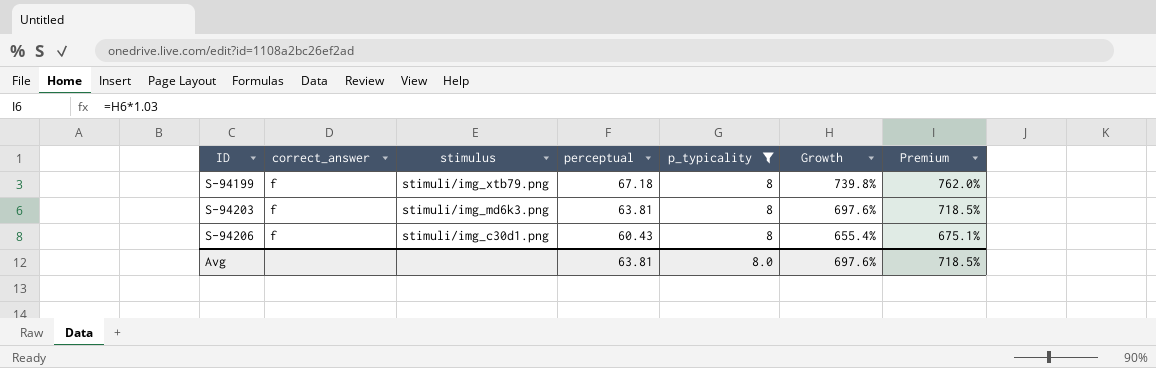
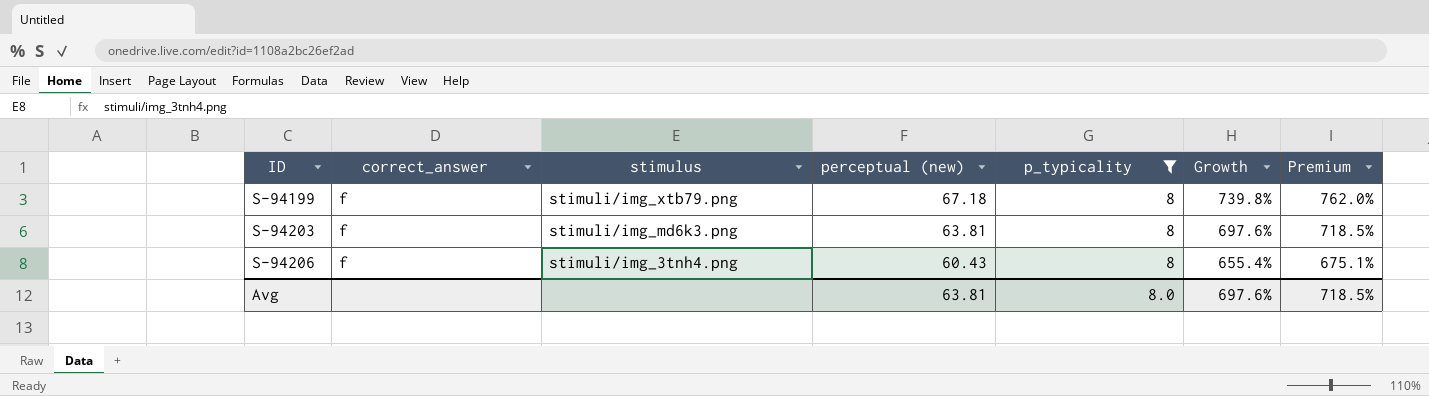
column name: perceptual -> perceptual (new)
S-94206 | stimulus: stimuli/img_c30d1.png -> stimuli/img_3tnh4.png

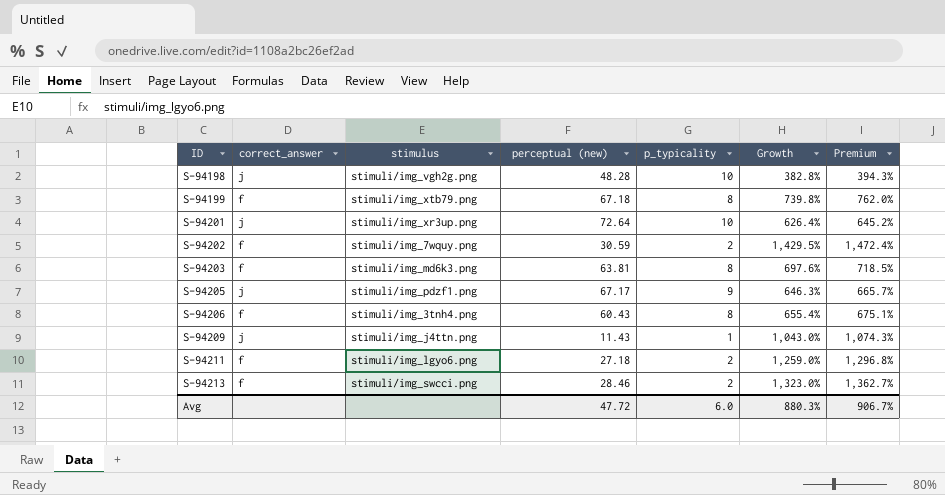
filter: p_typicality = 8 -> none
Avg | perceptual (new): 63.81 -> 47.72
Avg | p_typicality: 8.0 -> 6.0
Avg | Growth: 697.6% -> 880.3%
Avg | Premium: 718.5% -> 906.7%

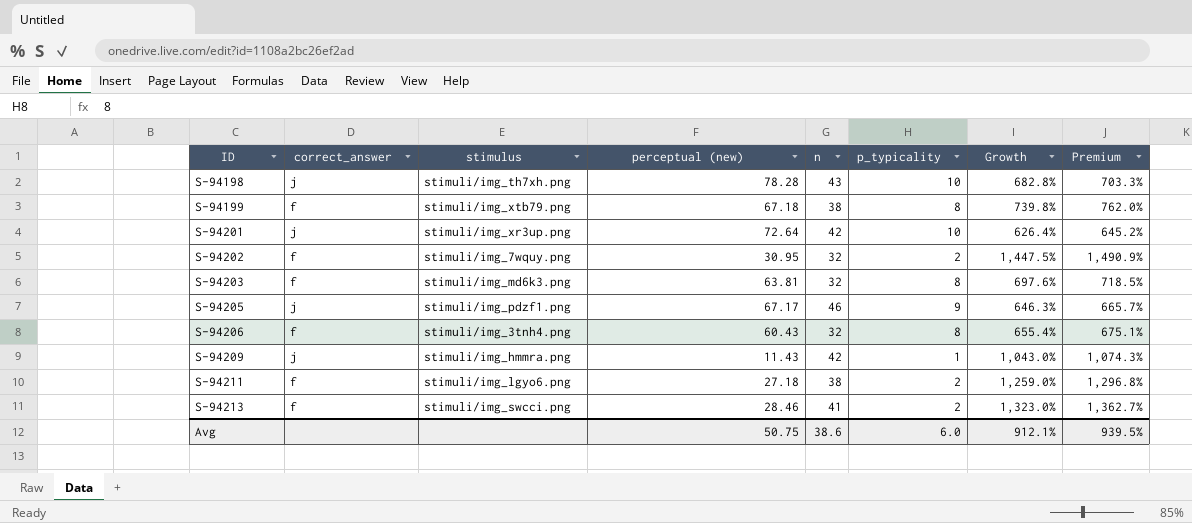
column n | position: none -> 5
S-94198 | stimulus: stimuli/img_vgh2g.png -> stimuli/img_th7xh.png
S-94198 | perceptual (new): 48.28 -> 78.28
S-94198 | Growth: 382.8% -> 682.8%
S-94198 | Premium: 394.3% -> 703.3%
S-94202 | perceptual (new): 30.59 -> 30.95
S-94202 | Growth: 1,429.5% -> 1,447.5%
S-94202 | Premium: 1,472.4% -> 1,490.9%
S-94209 | stimulus: stimuli/img_j4ttn.png -> stimuli/img_hmmra.png
Avg | perceptual (new): 47.72 -> 50.75
Avg | Growth: 880.3% -> 912.1%
Avg | Premium: 906.7% -> 939.5%

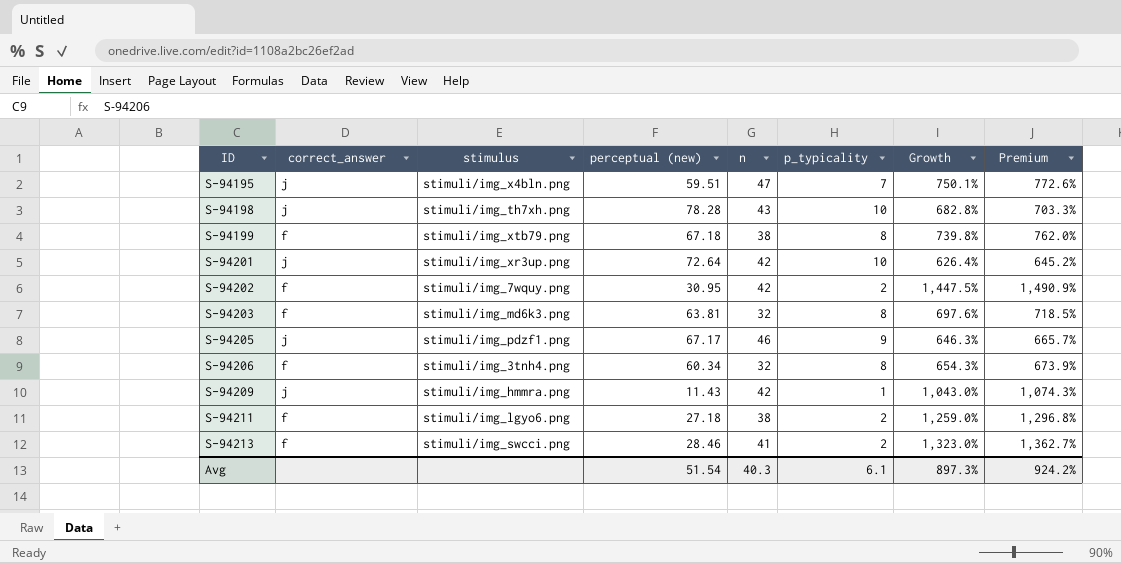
row S-94195: none -> j | stimuli/img_x4bln.png | 59.51 | 47 | 7 | 750.1% | 772.6%
S-94202 | n: 32 -> 42
S-94206 | perceptual (new): 60.43 -> 60.34
S-94206 | Growth: 655.4% -> 654.3%
S-94206 | Premium: 675.1% -> 673.9%
Avg | perceptual (new): 50.75 -> 51.54
Avg | n: 38.6 -> 40.3
Avg | p_typicality: 6.0 -> 6.1
Avg | Growth: 912.1% -> 897.3%
Avg | Premium: 939.5% -> 924.2%

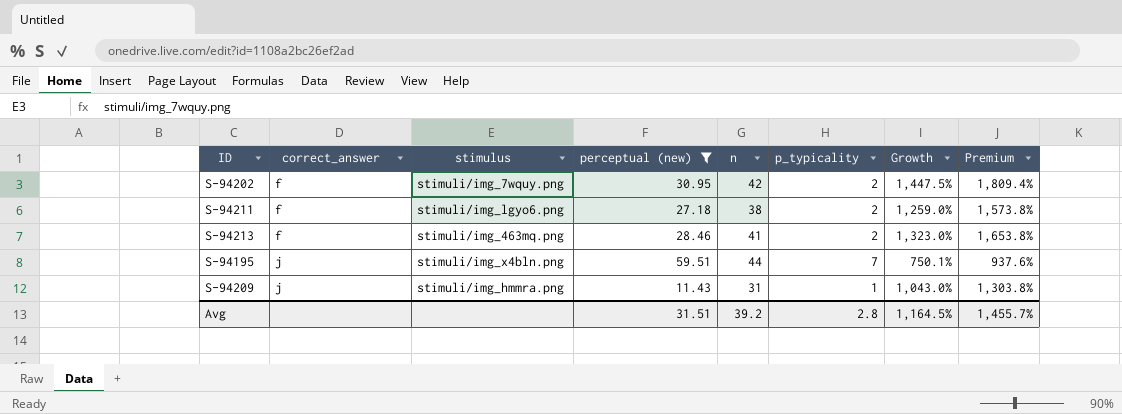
filter: none -> perceptual (new) <= 59.51
row order: ID ascending -> correct_answer ascending
column Premium | formula: [Growth] * 1.03 -> [Growth] * 1.25
S-94213 | stimulus: stimuli/img_swcci.png -> stimuli/img_463mq.png
S-94195 | n: 47 -> 44
S-94209 | n: 42 -> 31
Avg | perceptual (new): 51.54 -> 31.51
Avg | n: 40.3 -> 39.2
Avg | p_typicality: 6.1 -> 2.8
Avg | Growth: 897.3% -> 1,164.5%
Avg | Premium: 924.2% -> 1,455.7%

